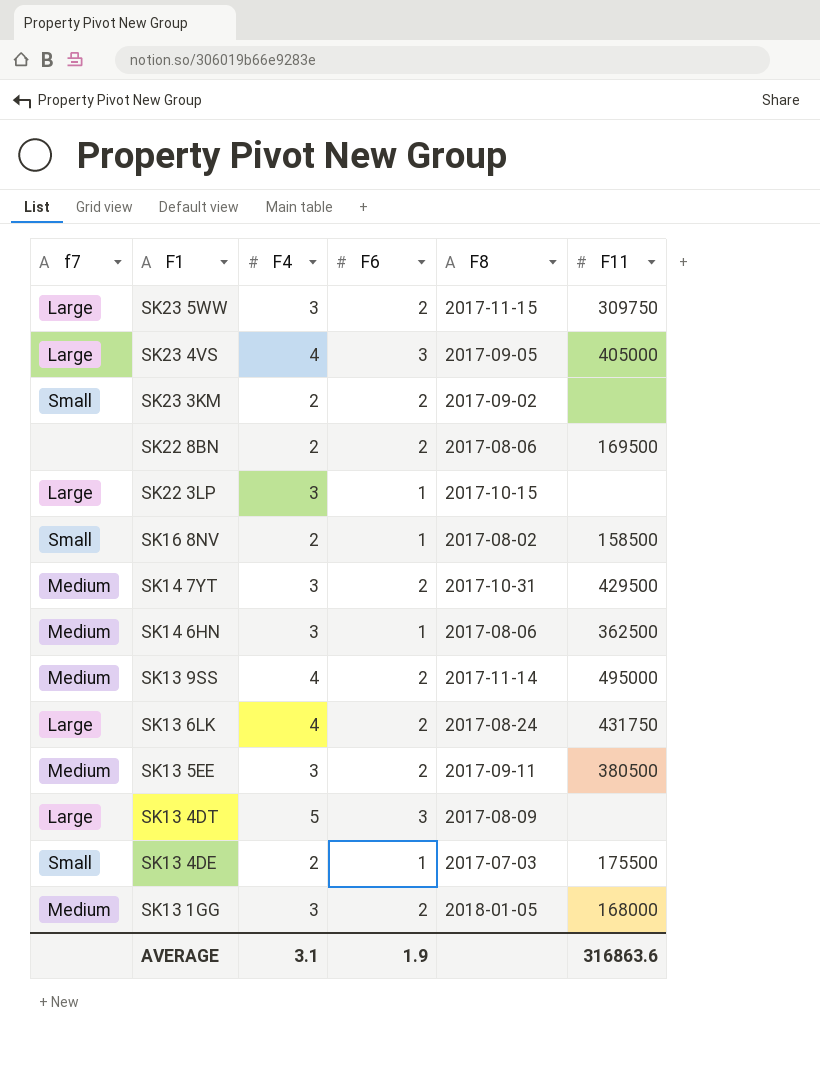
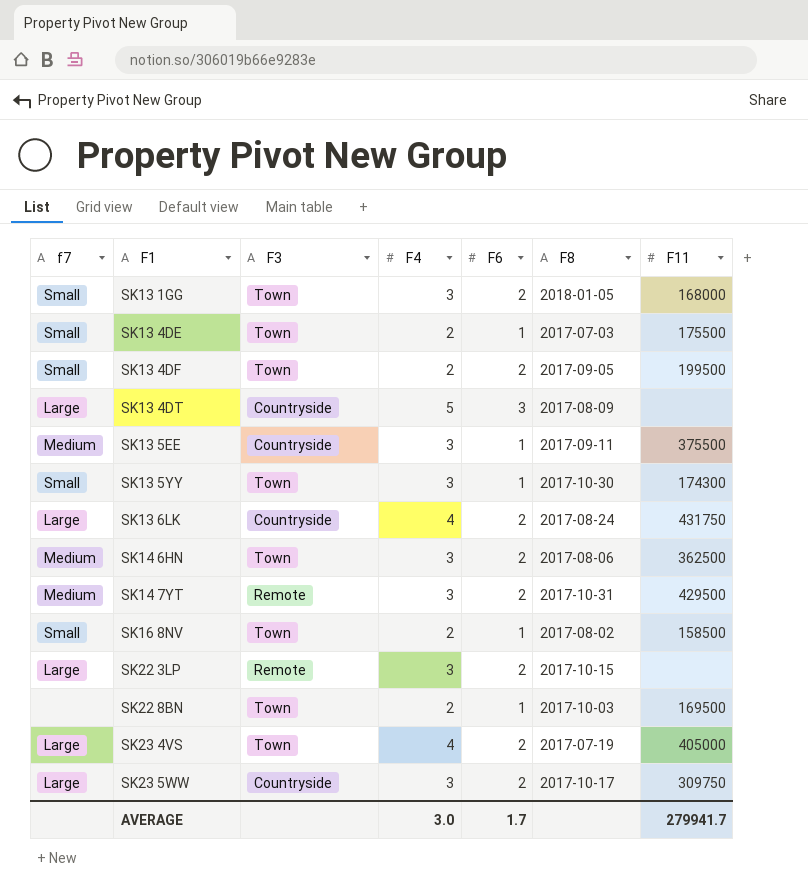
row order: F1 descending -> F1 ascending
column F3 | position: none -> 3
row SK23 3KM: Small | 2 | 2 | 2017-09-02 | none -> none
row SK13 9SS: Medium | 4 | 2 | 2017-11-14 | 495000 -> none
SK13 1GG | f7: Medium -> Small
row SK13 4DF: none -> Small | Town | 2 | 2 | 2017-09-05 | 199500
SK13 5EE | F6: 2 -> 1
SK13 5EE | F11: 380500 -> 375500
row SK13 5YY: none -> Small | Town | 3 | 1 | 2017-10-30 | 174300
SK14 6HN | F6: 1 -> 2
SK22 3LP | F6: 1 -> 2
SK22 8BN | F6: 2 -> 1
SK22 8BN | F8: 2017-08-06 -> 2017-10-03
SK23 4VS | F6: 3 -> 2
SK23 4VS | F8: 2017-09-05 -> 2017-07-19
SK23 5WW | F8: 2017-11-15 -> 2017-10-17
AVERAGE | F4: 3.1 -> 3.0
AVERAGE | F6: 1.9 -> 1.7
AVERAGE | F11: 316863.6 -> 279941.7

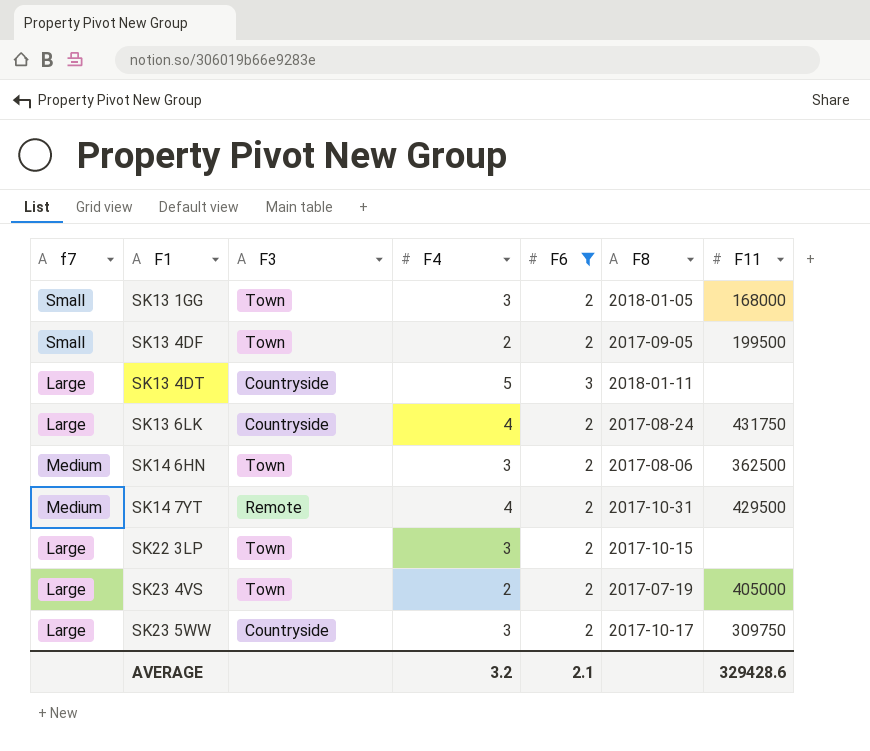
filter: none -> F6 != 1
SK13 4DT | F8: 2017-08-09 -> 2018-01-11
SK14 7YT | F4: 3 -> 4
SK22 3LP | F3: Remote -> Town
SK23 4VS | F4: 4 -> 2
AVERAGE | F4: 3.0 -> 3.2
AVERAGE | F6: 1.7 -> 2.1
AVERAGE | F11: 279941.7 -> 329428.6

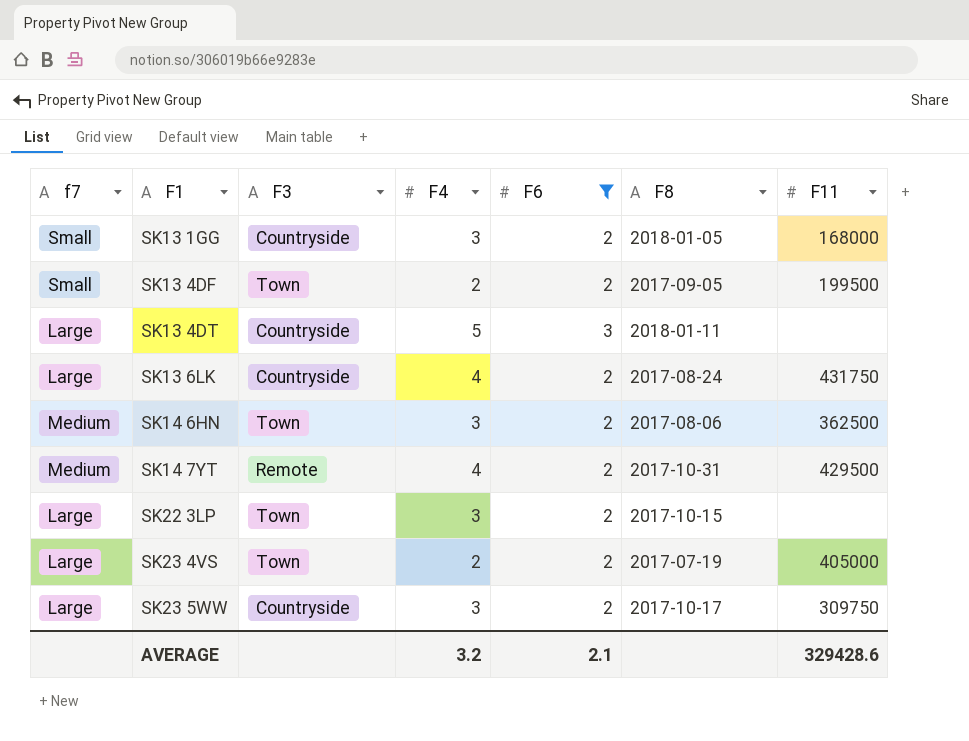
SK13 1GG | F3: Town -> Countryside

